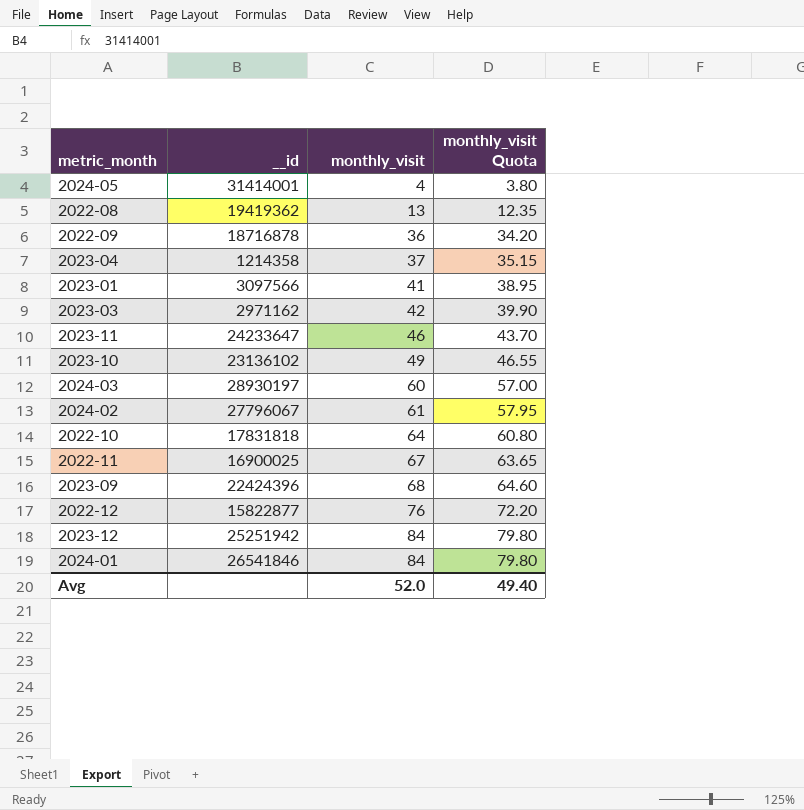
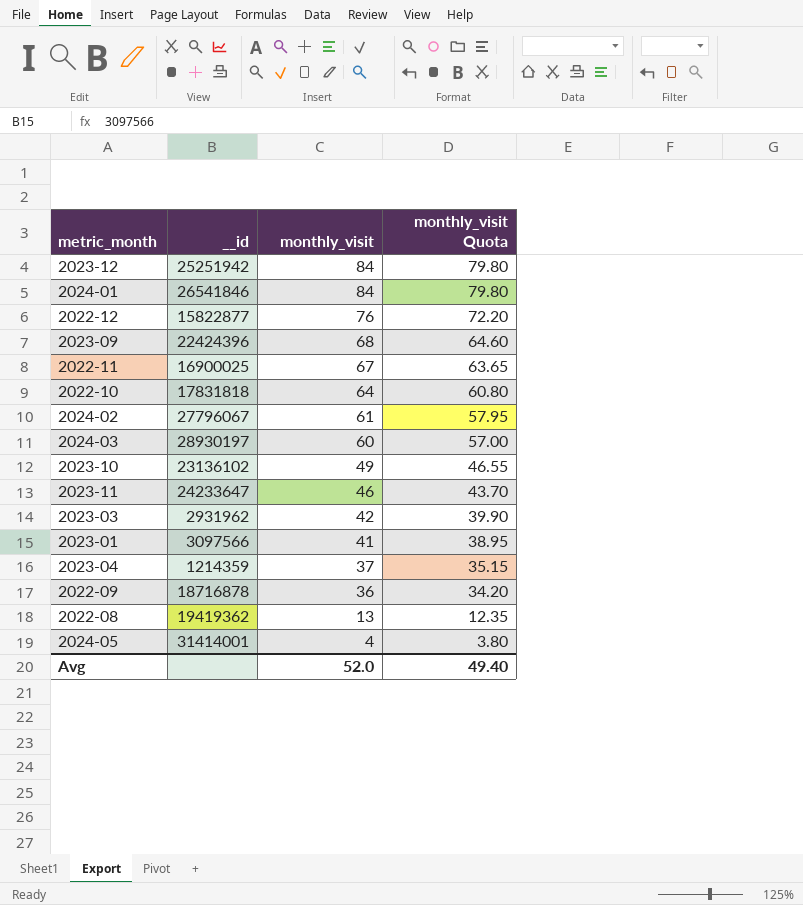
row order: monthly_visit ascending -> monthly_visit descending
2023-03 | __id: 2971162 -> 2931962
2023-04 | __id: 1214358 -> 1214359

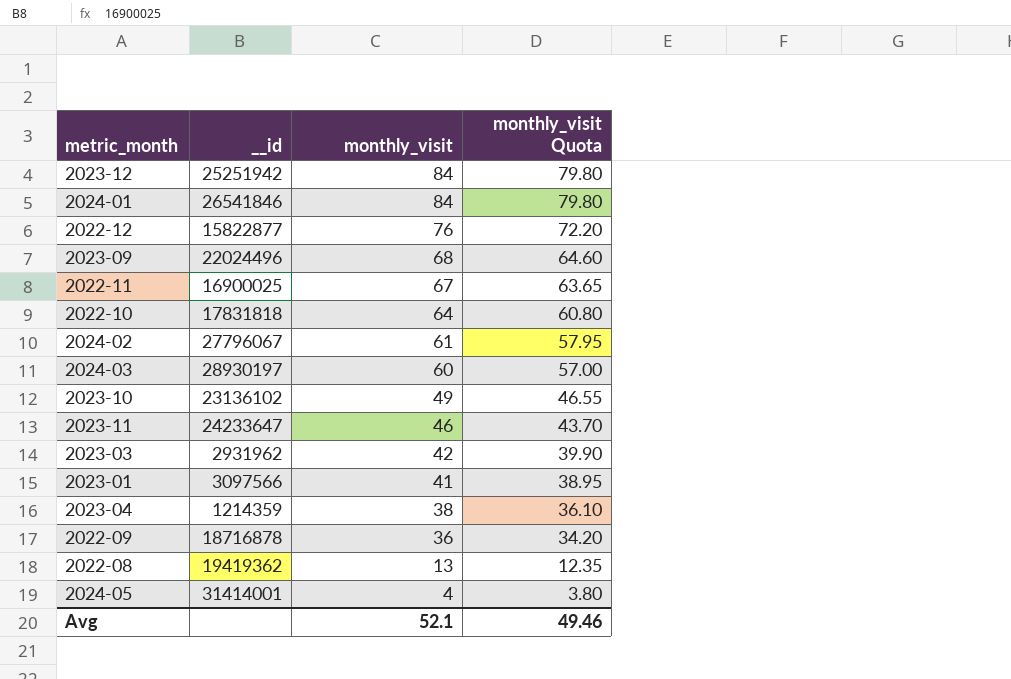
2023-09 | __id: 22424396 -> 22024496
2023-04 | monthly_visit: 37 -> 38
2023-04 | monthly_visit Quota: 35.15 -> 36.10
Avg | monthly_visit: 52.0 -> 52.1
Avg | monthly_visit Quota: 49.40 -> 49.46

